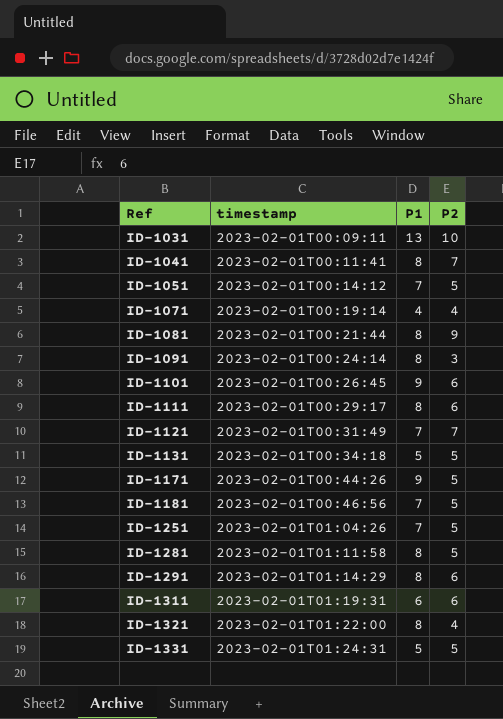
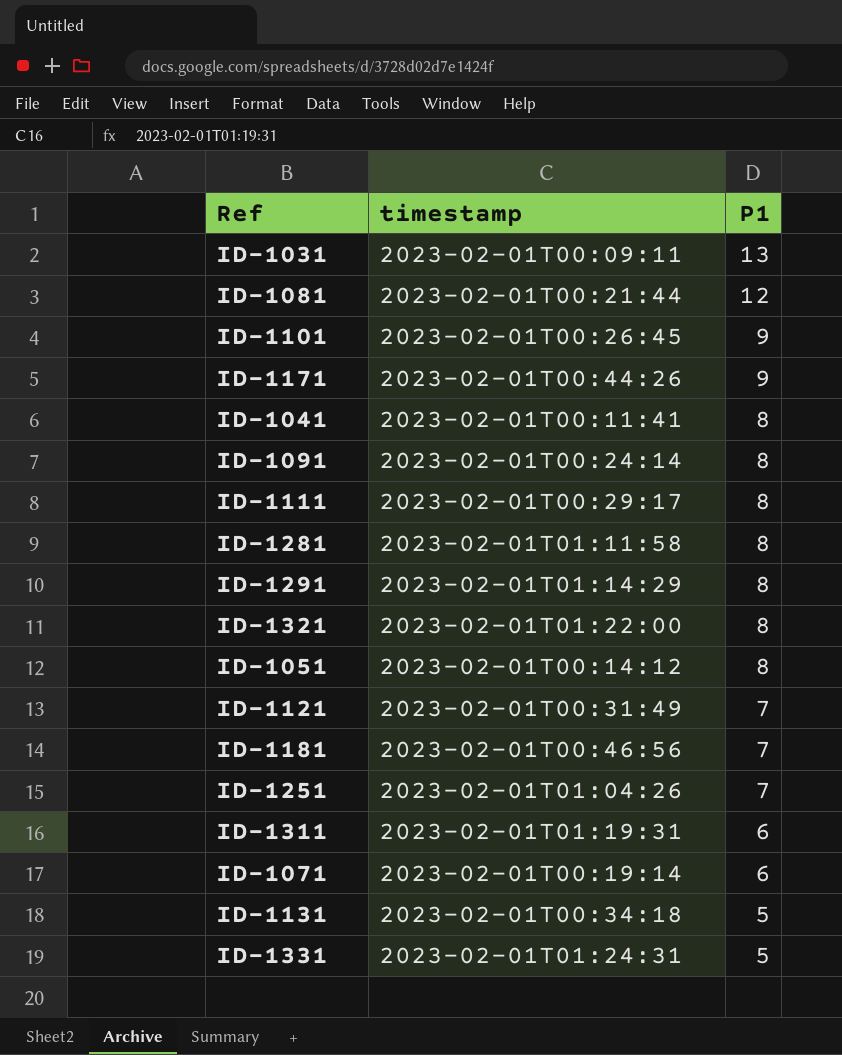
row order: Ref ascending -> P1 descending
column P2 | position: 4 -> none
ID-1081 | P1: 8 -> 12
ID-1051 | P1: 7 -> 8
ID-1071 | P1: 4 -> 6

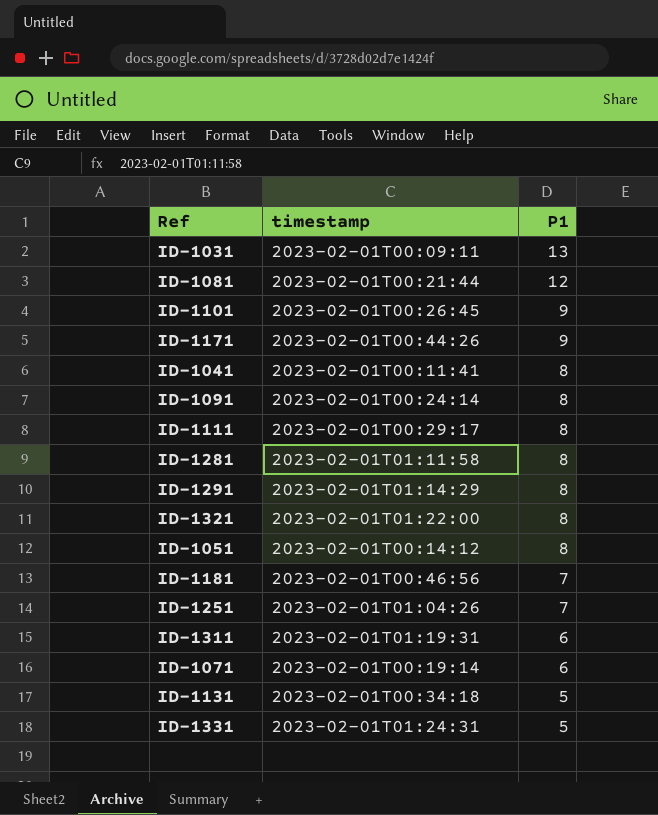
row ID-1121: 2023-02-01T00:31:49 | 7 -> none

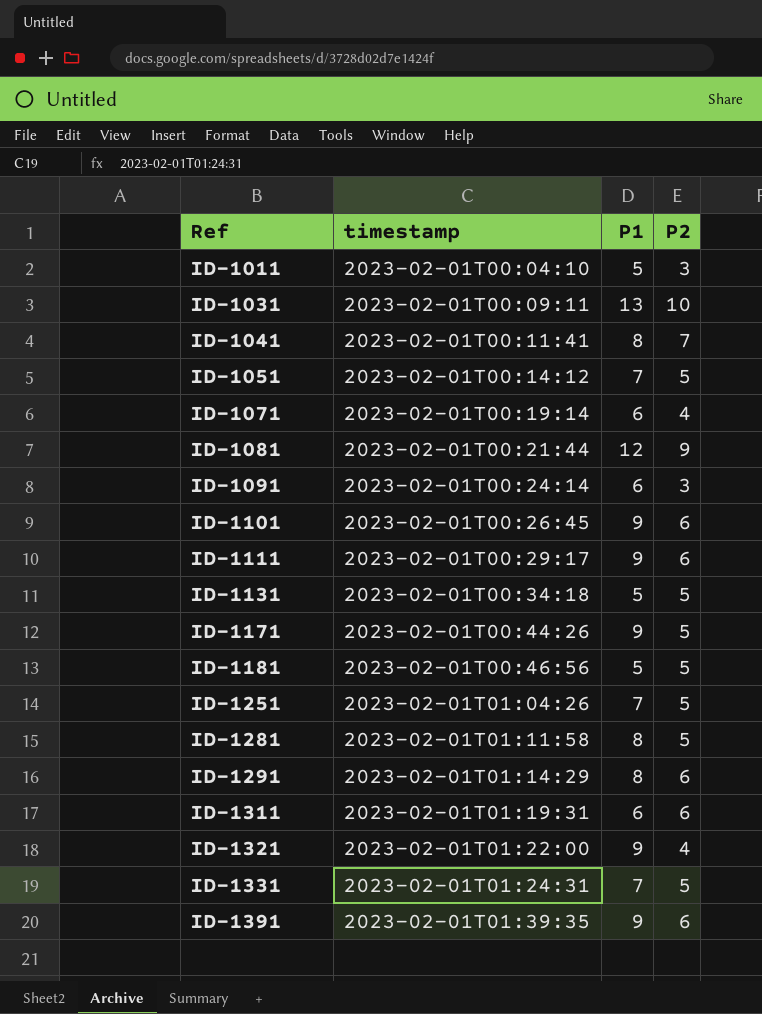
row order: P1 descending -> Ref ascending
column P2 | position: none -> 4
row ID-1011: none -> 2023-02-01T00:04:10 | 5 | 3
ID-1051 | P1: 8 -> 7
ID-1091 | P1: 8 -> 6
ID-1111 | P1: 8 -> 9
ID-1181 | P1: 7 -> 5
ID-1321 | P1: 8 -> 9
ID-1331 | P1: 5 -> 7
row ID-1391: none -> 2023-02-01T01:39:35 | 9 | 6

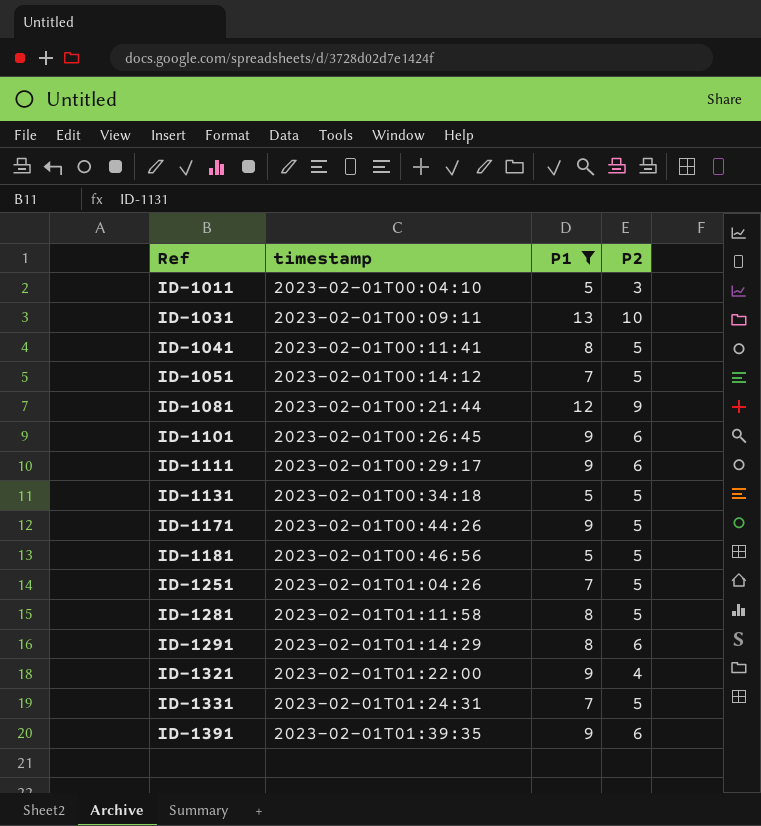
filter: none -> P1 != 6
ID-1041 | P2: 7 -> 5

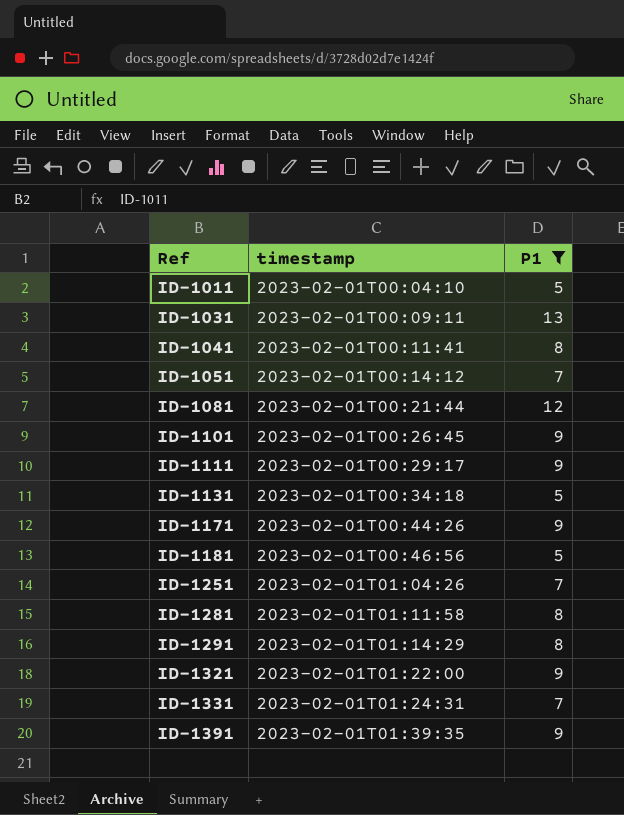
column P2 | position: 4 -> none

